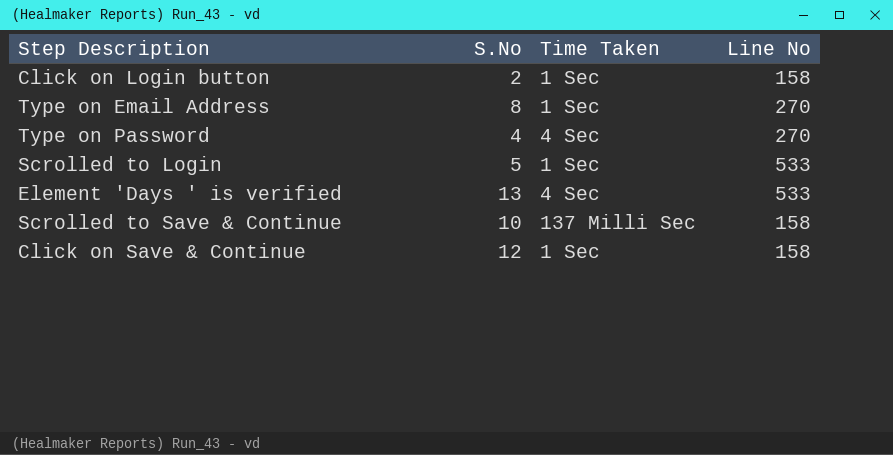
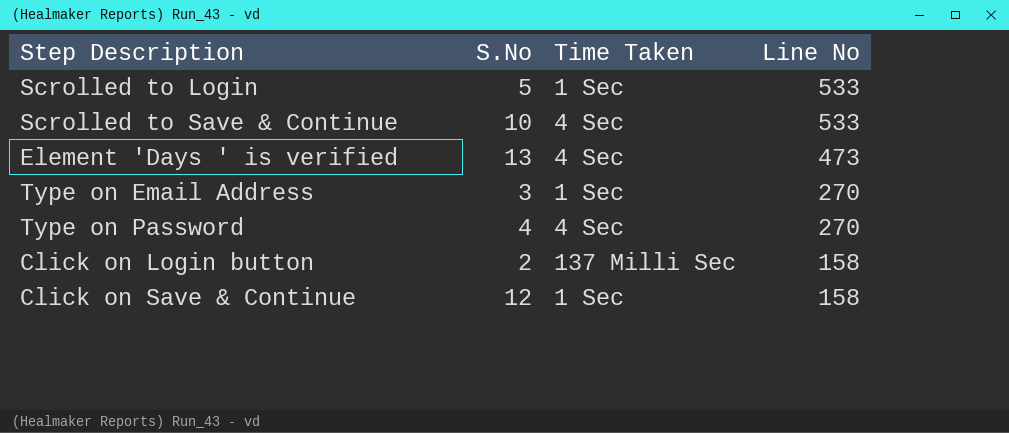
row order: none -> Line No descending
Scrolled to Save & Continue | Time Taken: 137 Milli Sec -> 4 Sec
Scrolled to Save & Continue | Line No: 158 -> 533
Element 'Days ' is verified | Line No: 533 -> 473
Type on Email Address | S.No: 8 -> 3
Click on Login button | Time Taken: 1 Sec -> 137 Milli Sec

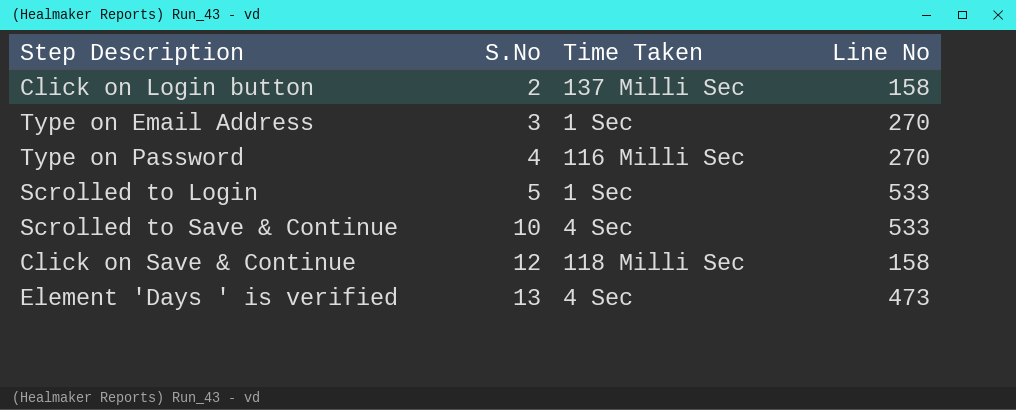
row order: Line No descending -> S.No ascending
Type on Password | Time Taken: 4 Sec -> 116 Milli Sec
Click on Save & Continue | Time Taken: 1 Sec -> 118 Milli Sec

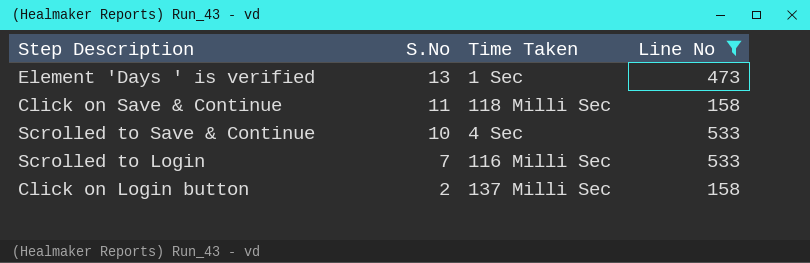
filter: none -> Line No != 270
row order: S.No ascending -> S.No descending
Element 'Days ' is verified | Time Taken: 4 Sec -> 1 Sec
Click on Save & Continue | S.No: 12 -> 11
Scrolled to Login | S.No: 5 -> 7
Scrolled to Login | Time Taken: 1 Sec -> 116 Milli Sec

